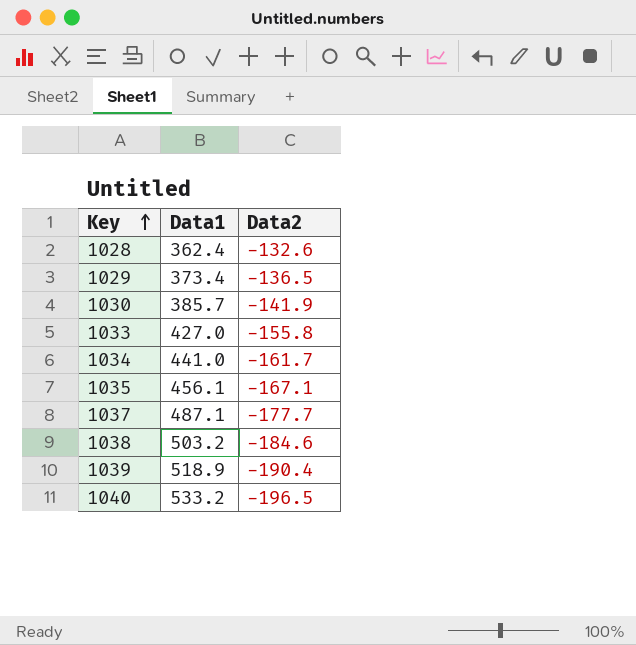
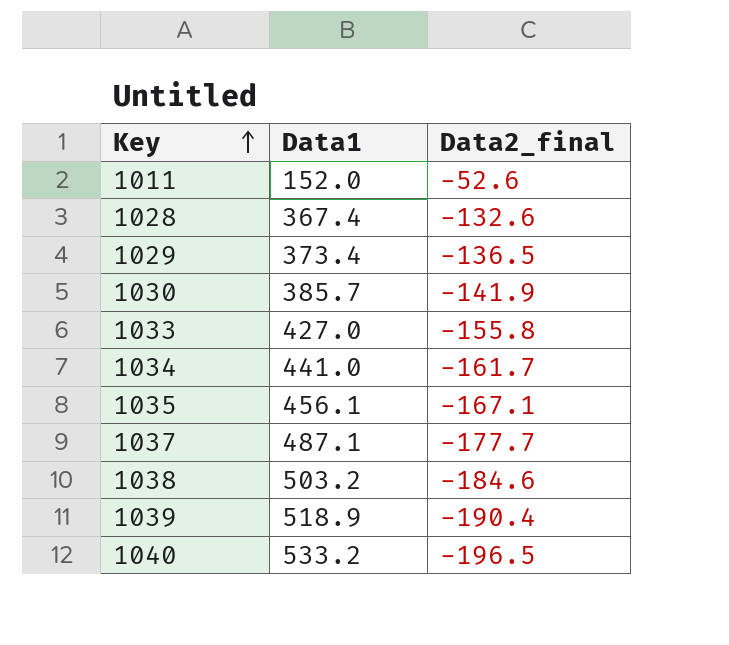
column name: Data2 -> Data2_final
row 1011: none -> 152.0 | -52.6
1028 | Data1: 362.4 -> 367.4

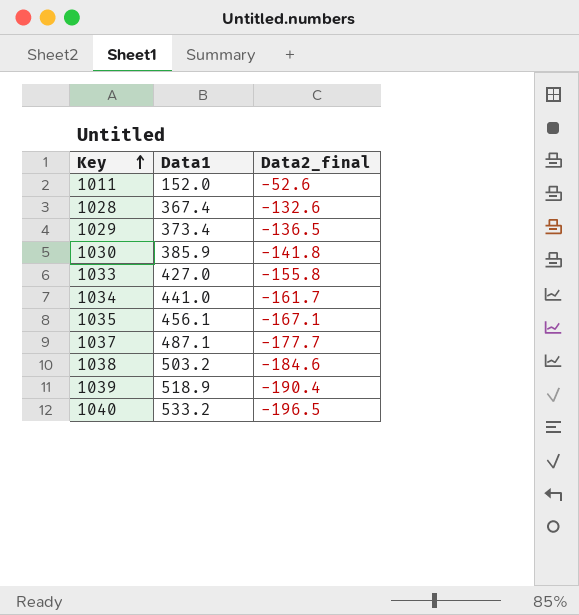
1030 | Data1: 385.7 -> 385.9
1030 | Data2_final: -141.9 -> -141.8

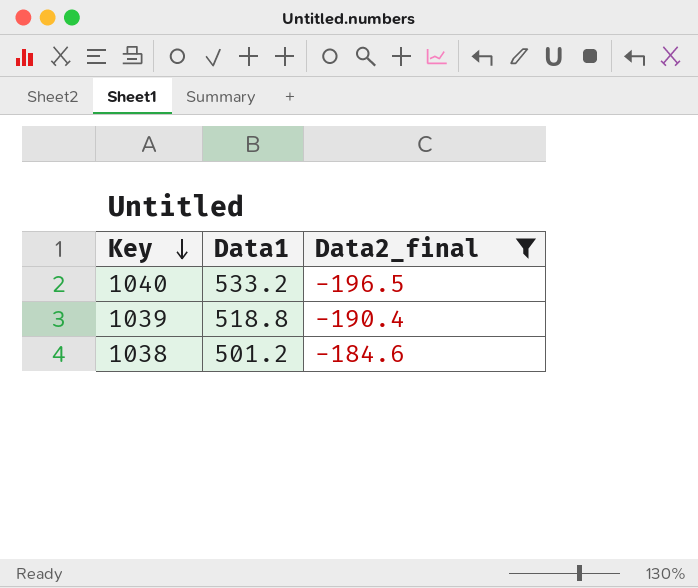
filter: none -> Data2_final <= -184.6
row order: Key ascending -> Key descending
1039 | Data1: 518.9 -> 518.8
1038 | Data1: 503.2 -> 501.2

